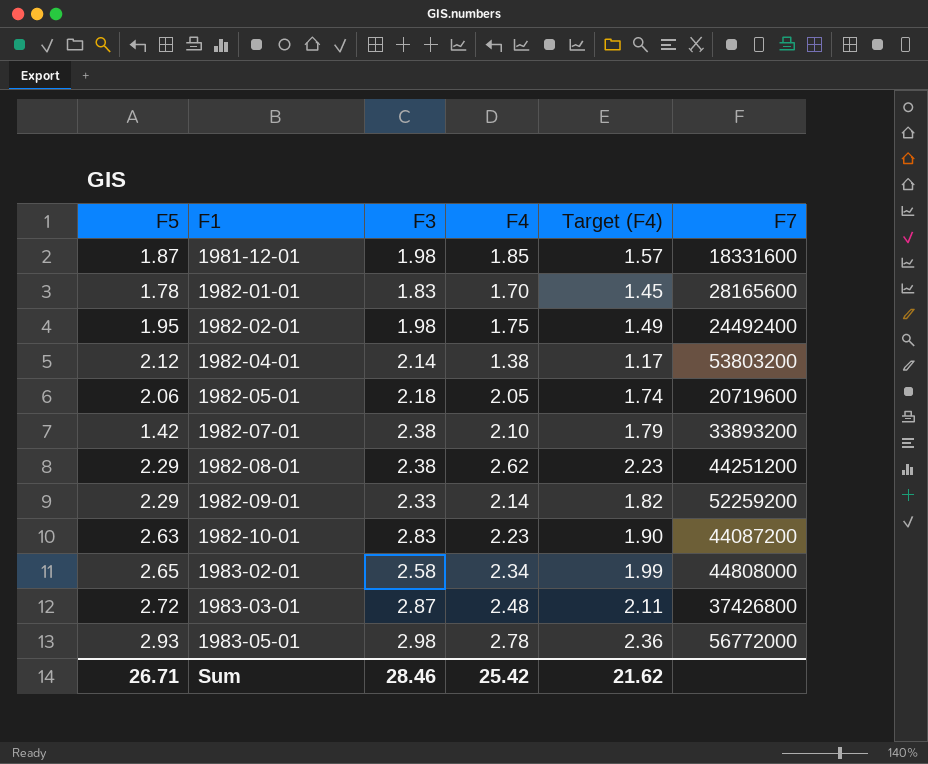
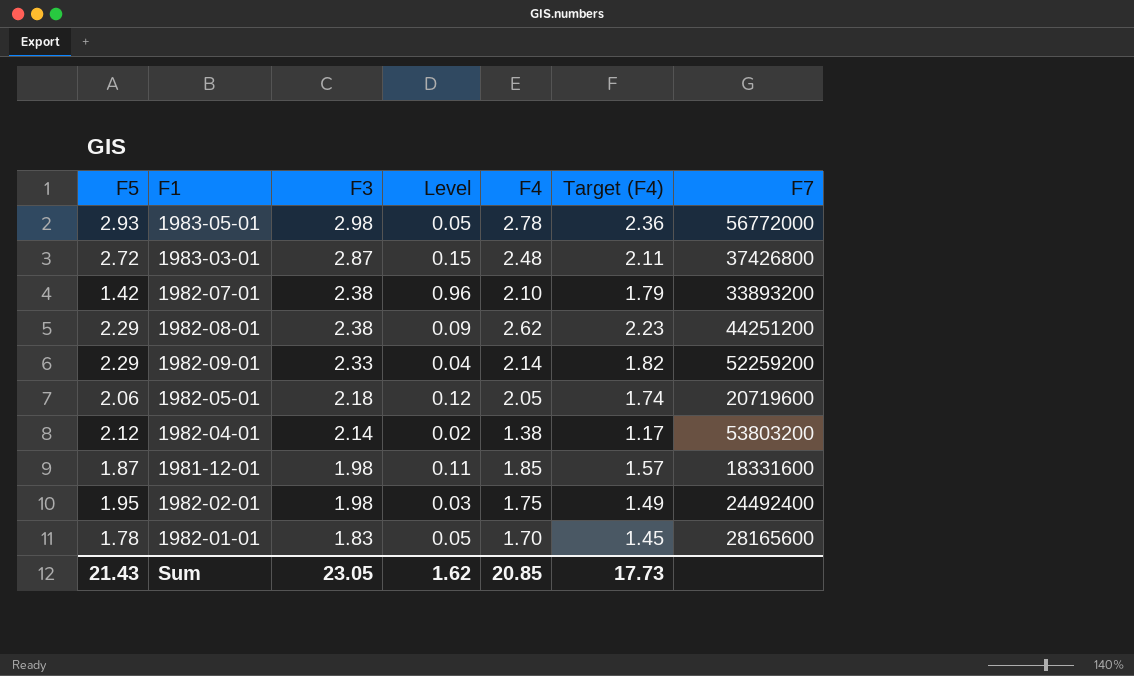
row order: F1 ascending -> F3 descending
column Level | formula: none -> [F3] - [F5]
row 1982-10-01: 2.63 | 2.83 | 2.23 | 1.90 | 44087200 -> none
row 1983-02-01: 2.65 | 2.58 | 2.34 | 1.99 | 44808000 -> none
Sum | F5: 26.71 -> 21.43
Sum | F3: 28.46 -> 23.05
Sum | F4: 25.42 -> 20.85
Sum | Target (F4): 21.62 -> 17.73

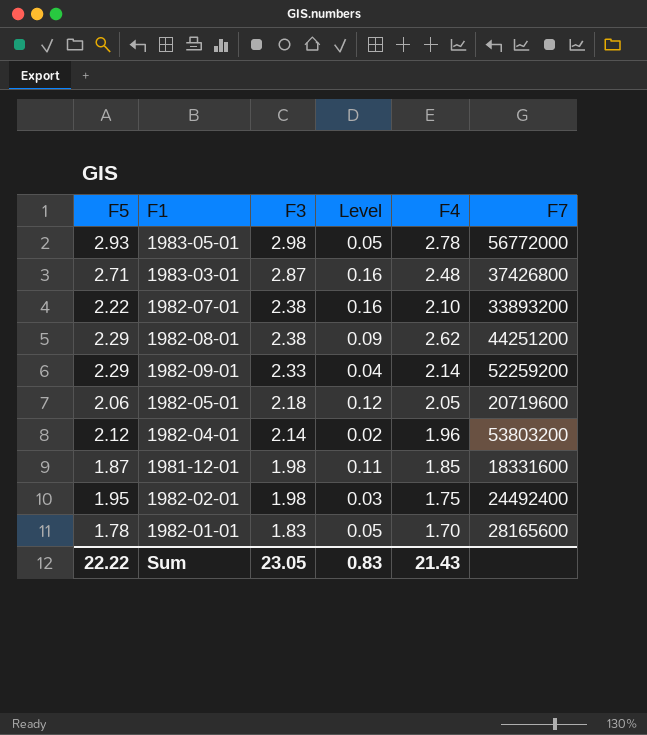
column Target (F4) | formula: [F4] * 0.85 -> none
1983-03-01 | F5: 2.72 -> 2.71
1983-03-01 | Level: 0.15 -> 0.16
1982-07-01 | F5: 1.42 -> 2.22
1982-07-01 | Level: 0.96 -> 0.16
1982-04-01 | F4: 1.38 -> 1.96
Sum | F5: 21.43 -> 22.22
Sum | Level: 1.62 -> 0.83
Sum | F4: 20.85 -> 21.43

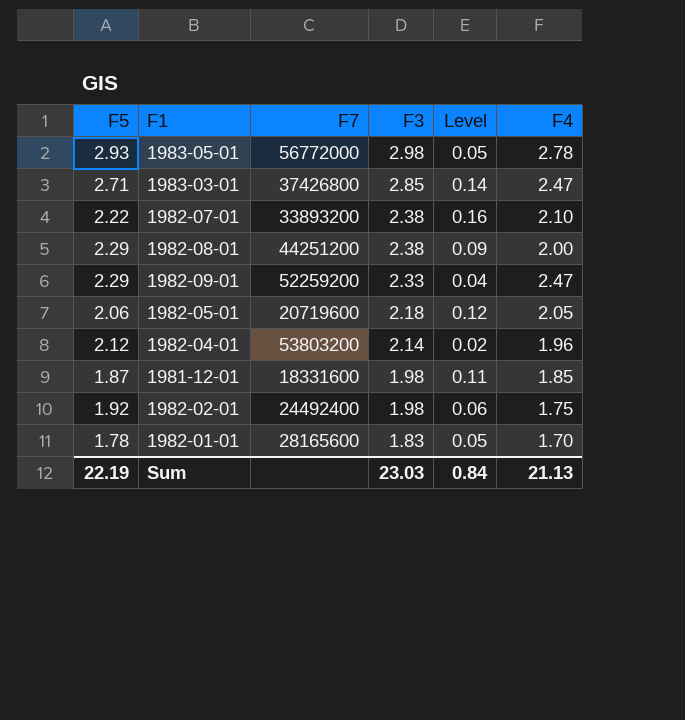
column F7 | position: 6 -> 3
1983-03-01 | F3: 2.87 -> 2.85
1983-03-01 | Level: 0.16 -> 0.14
1983-03-01 | F4: 2.48 -> 2.47
1982-08-01 | F4: 2.62 -> 2.00
1982-09-01 | F4: 2.14 -> 2.47
1982-02-01 | F5: 1.95 -> 1.92
1982-02-01 | Level: 0.03 -> 0.06
Sum | F5: 22.22 -> 22.19
Sum | F3: 23.05 -> 23.03
Sum | Level: 0.83 -> 0.84
Sum | F4: 21.43 -> 21.13

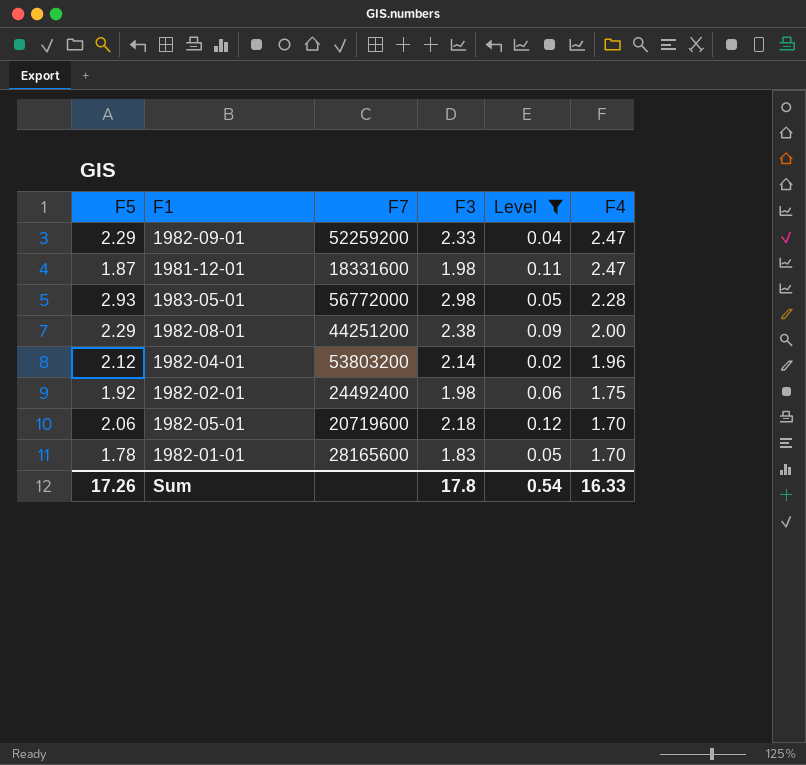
filter: none -> Level <= 0.12
row order: F3 descending -> F4 descending
1981-12-01 | F4: 1.85 -> 2.47
1983-05-01 | F4: 2.78 -> 2.28
1982-05-01 | F4: 2.05 -> 1.70
Sum | F5: 22.19 -> 17.26
Sum | F3: 23.03 -> 17.8
Sum | Level: 0.84 -> 0.54
Sum | F4: 21.13 -> 16.33

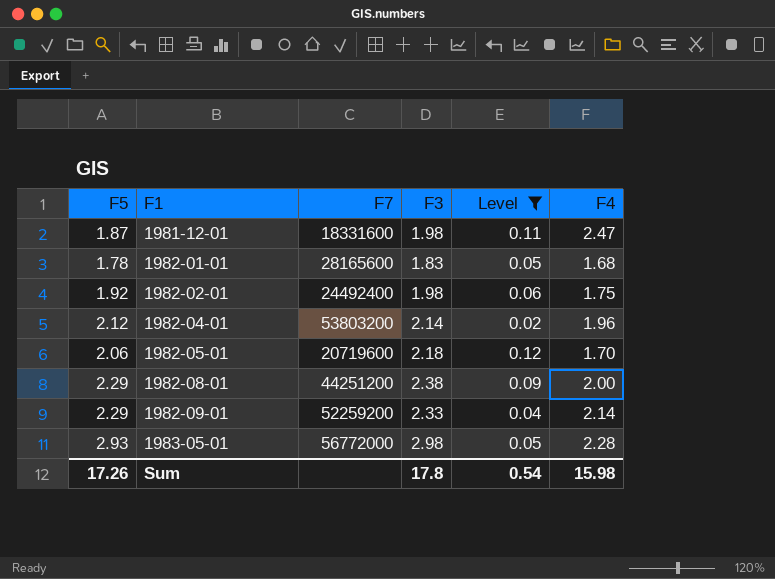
row order: F4 descending -> F1 ascending
1982-01-01 | F4: 1.70 -> 1.68
1982-09-01 | F4: 2.47 -> 2.14
Sum | F4: 16.33 -> 15.98

